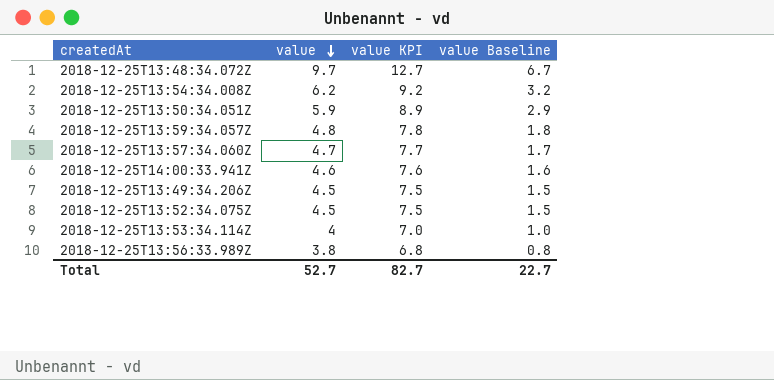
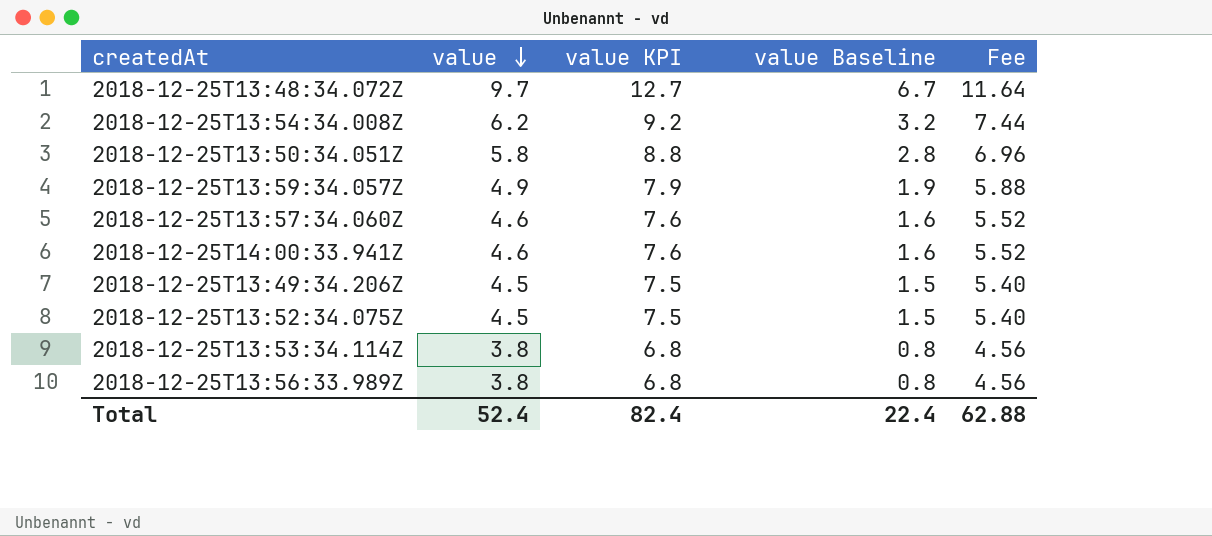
column Fee | formula: none -> [value] * 1.2
2018-12-25T13:50:34.051Z | value: 5.9 -> 5.8
2018-12-25T13:50:34.051Z | value KPI: 8.9 -> 8.8
2018-12-25T13:50:34.051Z | value Baseline: 2.9 -> 2.8
2018-12-25T13:59:34.057Z | value: 4.8 -> 4.9
2018-12-25T13:59:34.057Z | value KPI: 7.8 -> 7.9
2018-12-25T13:59:34.057Z | value Baseline: 1.8 -> 1.9
2018-12-25T13:57:34.060Z | value: 4.7 -> 4.6
2018-12-25T13:57:34.060Z | value KPI: 7.7 -> 7.6
2018-12-25T13:57:34.060Z | value Baseline: 1.7 -> 1.6
2018-12-25T13:53:34.114Z | value: 4 -> 3.8
2018-12-25T13:53:34.114Z | value KPI: 7.0 -> 6.8
2018-12-25T13:53:34.114Z | value Baseline: 1.0 -> 0.8
Total | value: 52.7 -> 52.4
Total | value KPI: 82.7 -> 82.4
Total | value Baseline: 22.7 -> 22.4

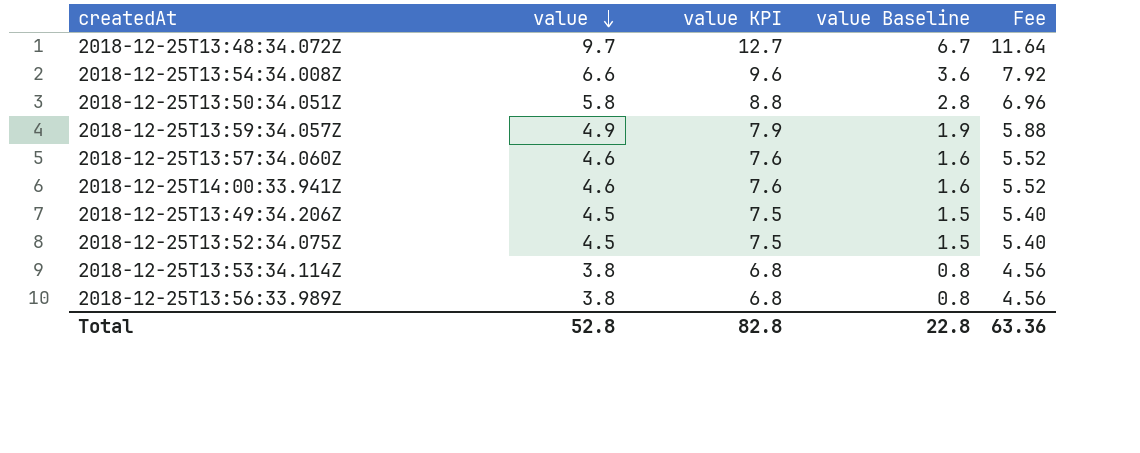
2018-12-25T13:54:34.008Z | value: 6.2 -> 6.6
2018-12-25T13:54:34.008Z | value KPI: 9.2 -> 9.6
2018-12-25T13:54:34.008Z | value Baseline: 3.2 -> 3.6
2018-12-25T13:54:34.008Z | Fee: 7.44 -> 7.92
Total | value: 52.4 -> 52.8
Total | value KPI: 82.4 -> 82.8
Total | value Baseline: 22.4 -> 22.8
Total | Fee: 62.88 -> 63.36

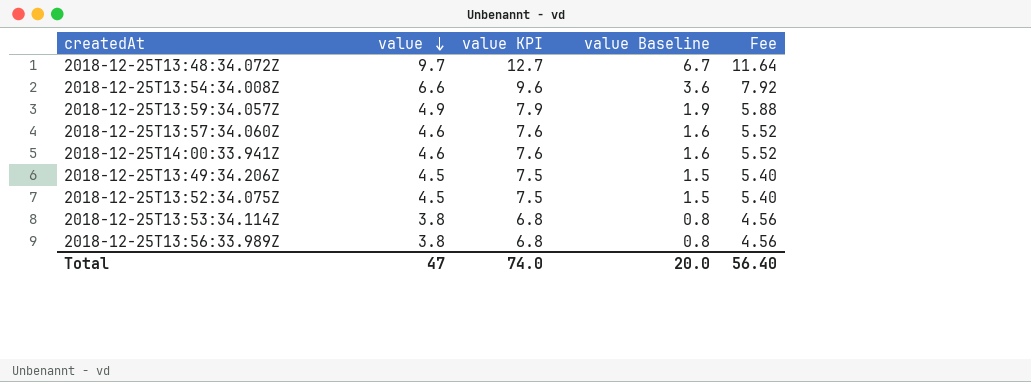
row 2018-12-25T13:50:34.051Z: 5.8 | 8.8 | 2.8 | 6.96 -> none
Total | value: 52.8 -> 47
Total | value KPI: 82.8 -> 74.0
Total | value Baseline: 22.8 -> 20.0
Total | Fee: 63.36 -> 56.40

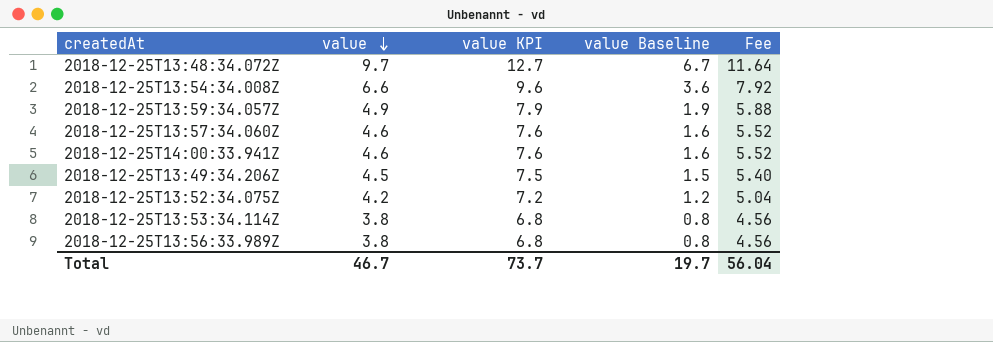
2018-12-25T13:52:34.075Z | value: 4.5 -> 4.2
2018-12-25T13:52:34.075Z | value KPI: 7.5 -> 7.2
2018-12-25T13:52:34.075Z | value Baseline: 1.5 -> 1.2
2018-12-25T13:52:34.075Z | Fee: 5.40 -> 5.04
Total | value: 47 -> 46.7
Total | value KPI: 74.0 -> 73.7
Total | value Baseline: 20.0 -> 19.7
Total | Fee: 56.40 -> 56.04

